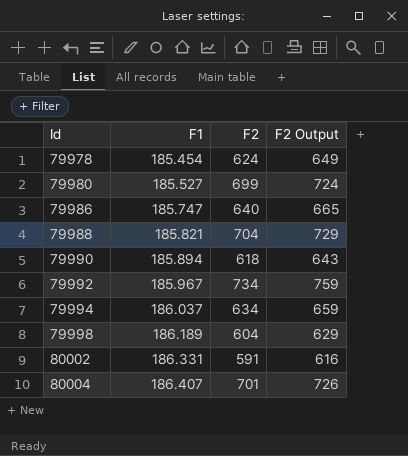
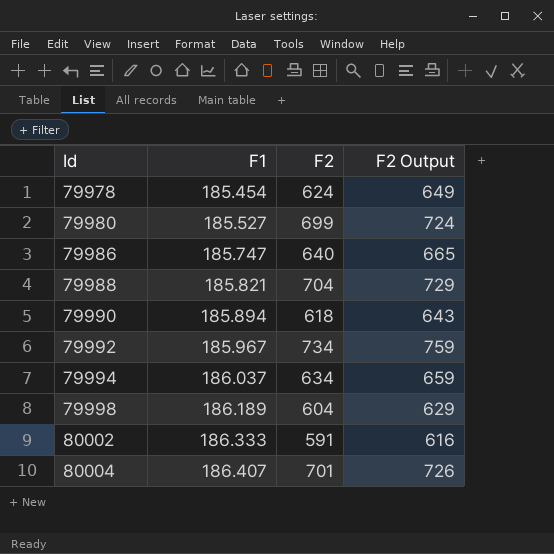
80002 | F1: 186.331 -> 186.333

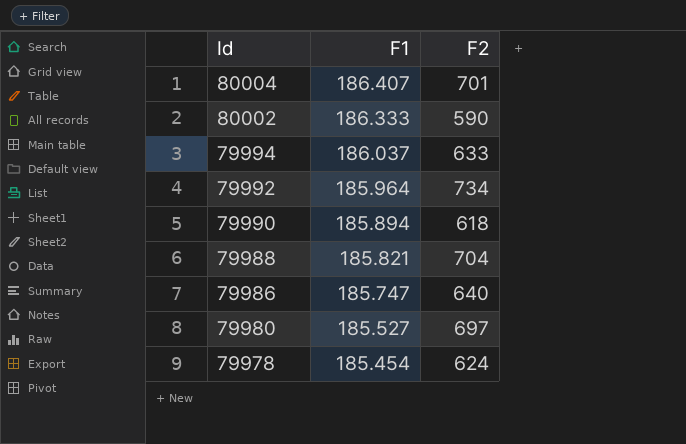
row order: Id ascending -> Id descending
column F2 Output | formula: [F2] + 25 -> none
row 79998: 186.189 | 604 | 629 -> none
80002 | F2: 591 -> 590
79994 | F2: 634 -> 633
79992 | F1: 185.967 -> 185.964
79980 | F2: 699 -> 697

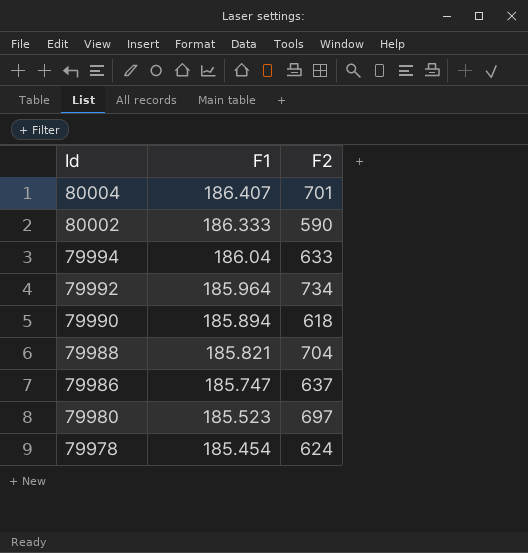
79994 | F1: 186.037 -> 186.04
79986 | F2: 640 -> 637
79980 | F1: 185.527 -> 185.523

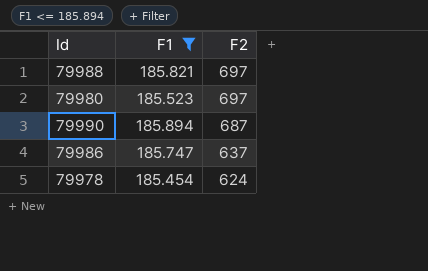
filter: none -> F1 <= 185.894
row order: Id descending -> F2 descending
79988 | F2: 704 -> 697
79990 | F2: 618 -> 687

